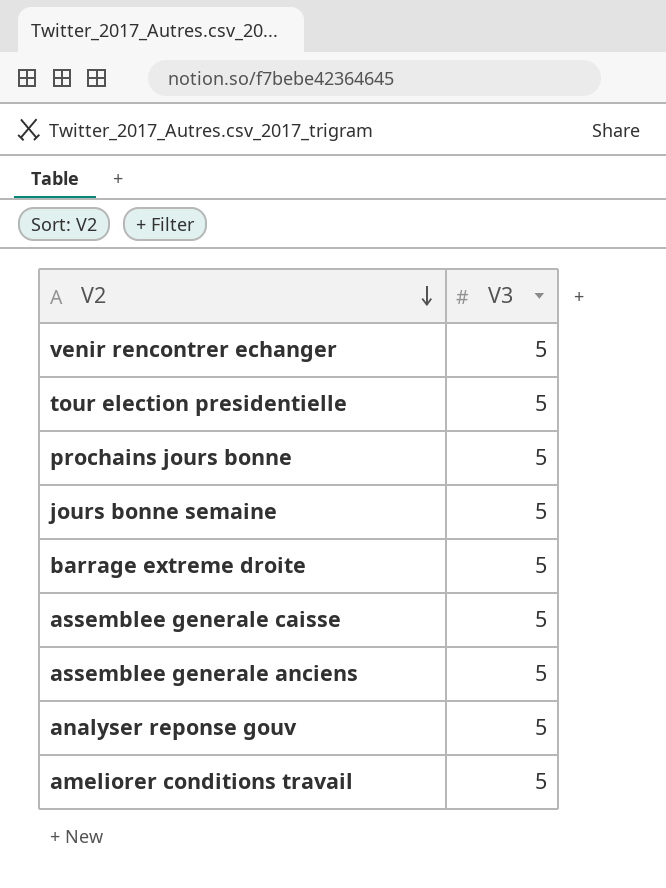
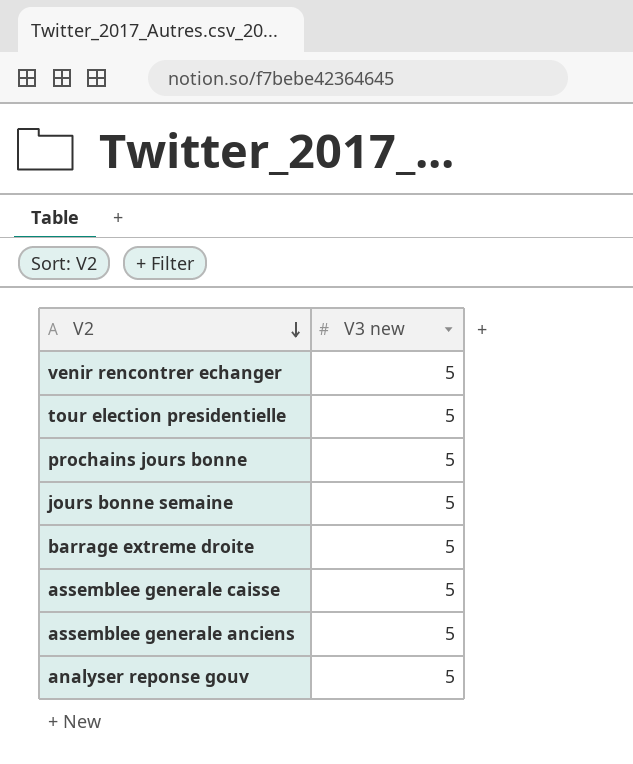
column name: V3 -> V3 new
row ameliorer conditions travail: 5 -> none

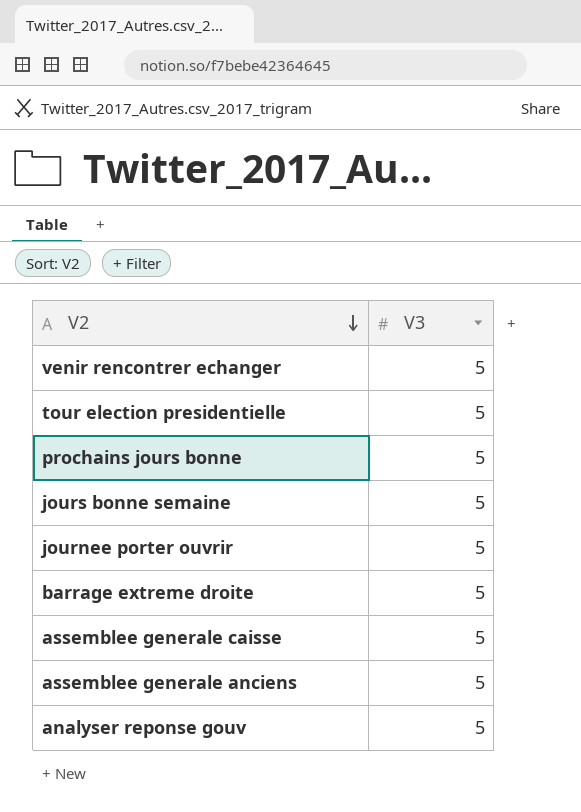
column name: V3 new -> V3
row journee porter ouvrir: none -> 5

